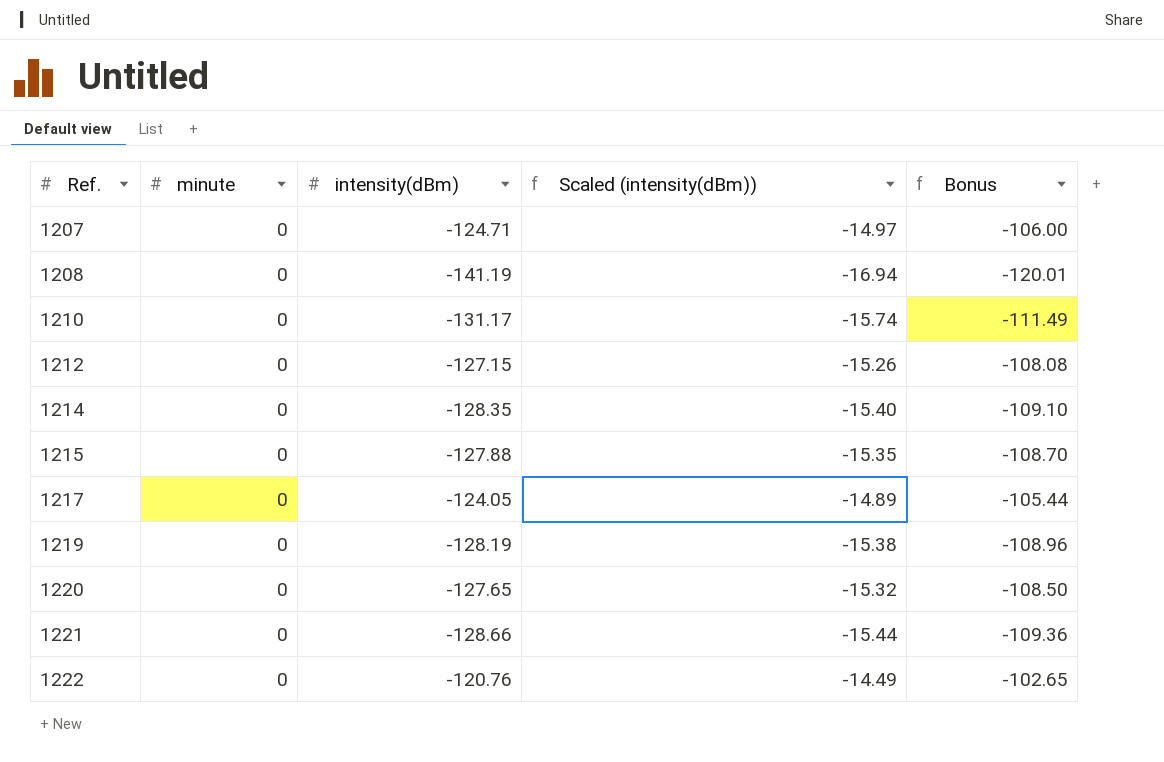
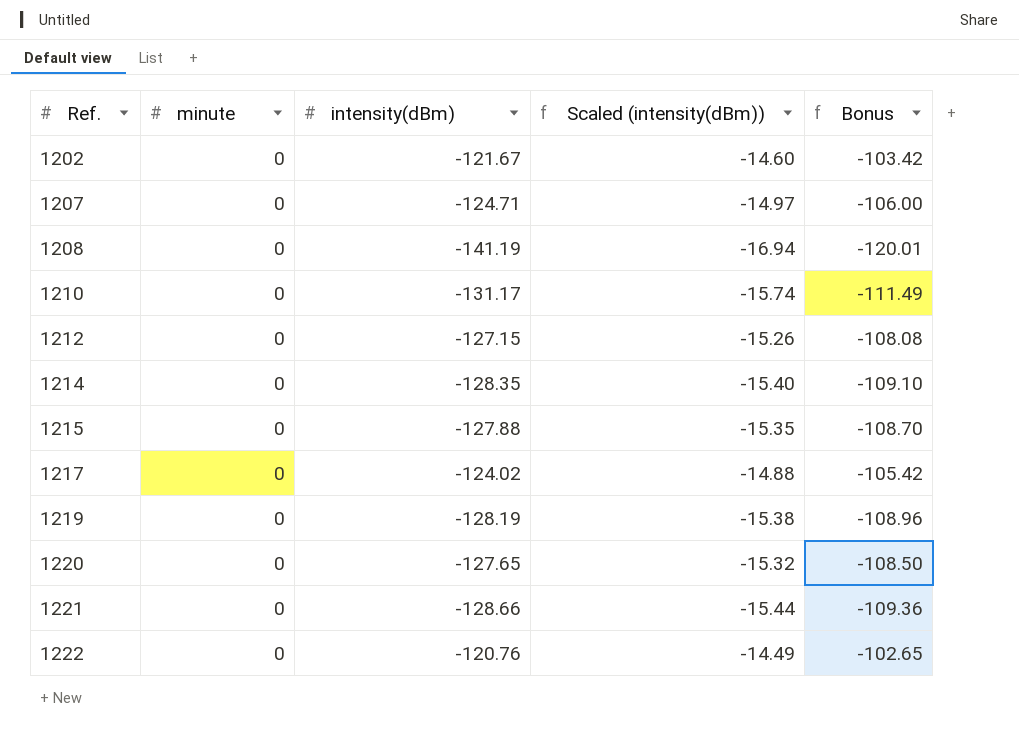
row 1202: none -> 0 | -121.67 | -14.60 | -103.42
1217 | intensity(dBm): -124.05 -> -124.02
1217 | Scaled (intensity(dBm)): -14.89 -> -14.88
1217 | Bonus: -105.44 -> -105.42

